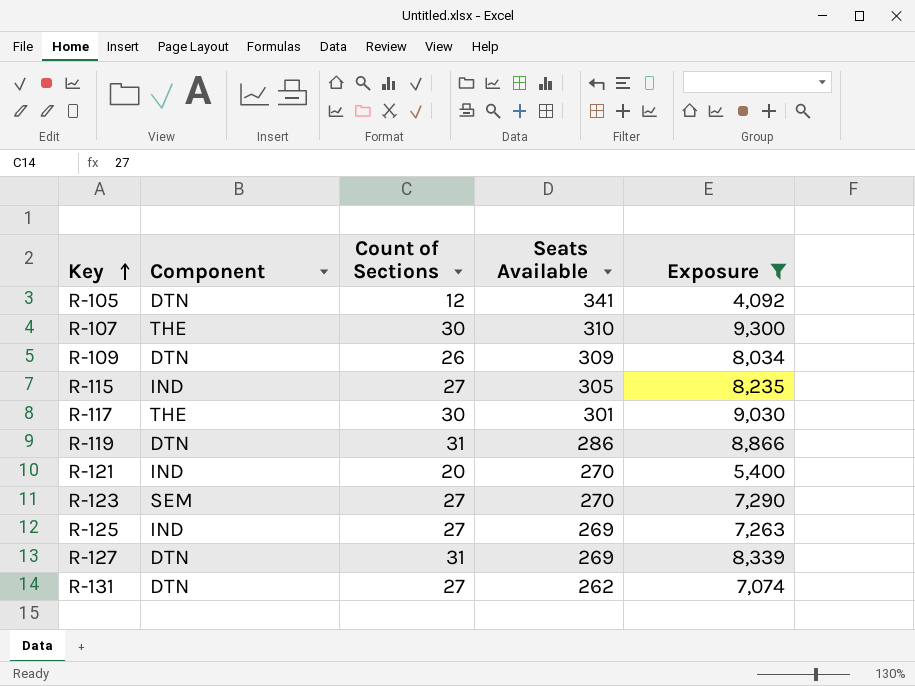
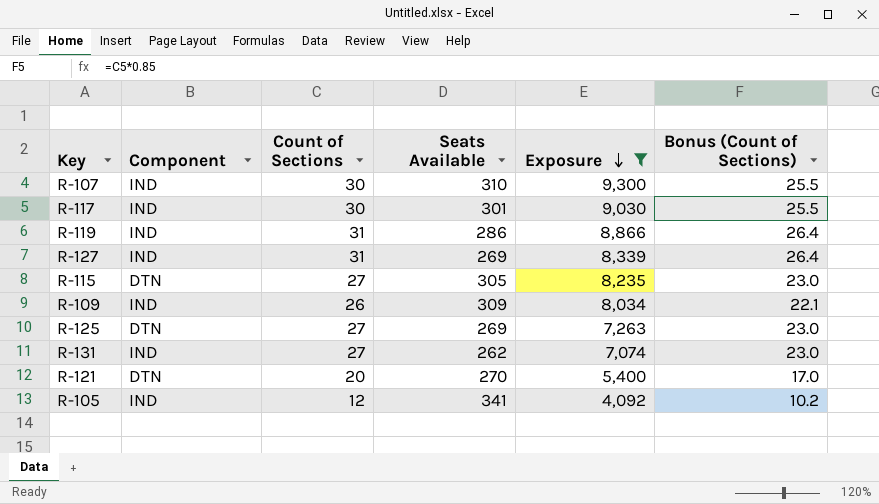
row order: Key ascending -> Exposure descending
column Bonus (Count of Sections) | formula: none -> [Count of Sections] * 0.85
row R-123: SEM | 27 | 270 | 7,290 -> none
R-107 | Component: THE -> IND
R-117 | Component: THE -> IND
R-119 | Component: DTN -> IND
R-127 | Component: DTN -> IND
R-115 | Component: IND -> DTN
R-109 | Component: DTN -> IND
R-125 | Component: IND -> DTN
R-131 | Component: DTN -> IND
R-121 | Component: IND -> DTN
R-105 | Component: DTN -> IND

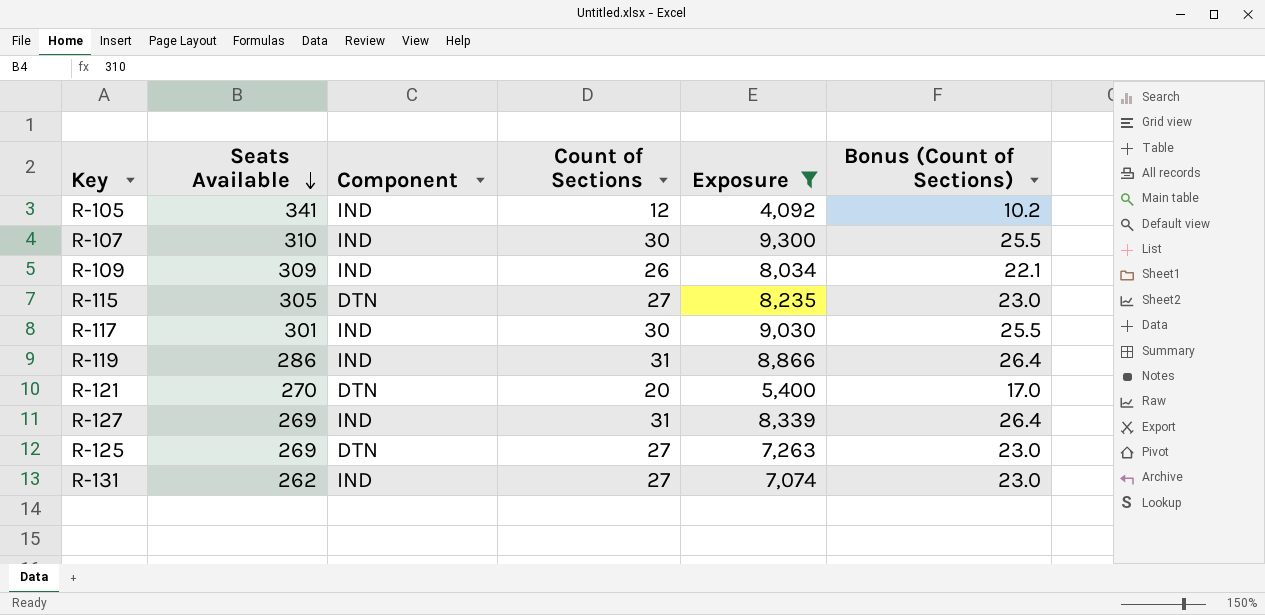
row order: Exposure descending -> Seats Available descending
column Seats Available | position: 4 -> 2

